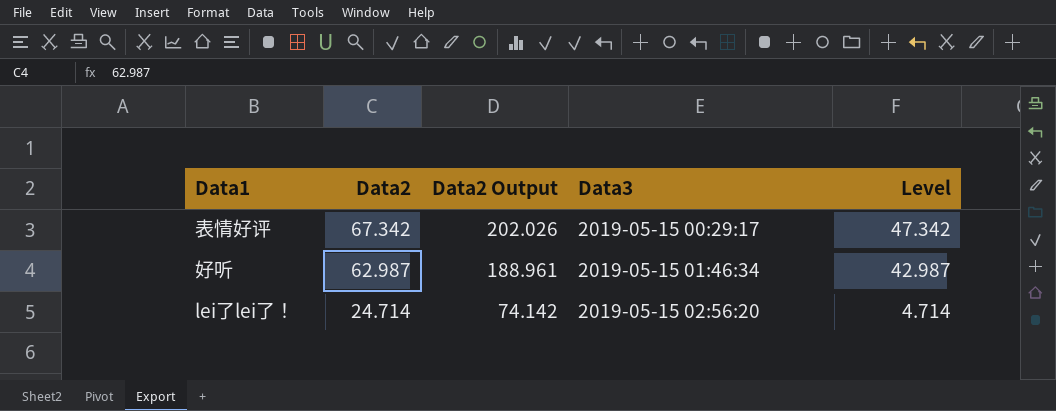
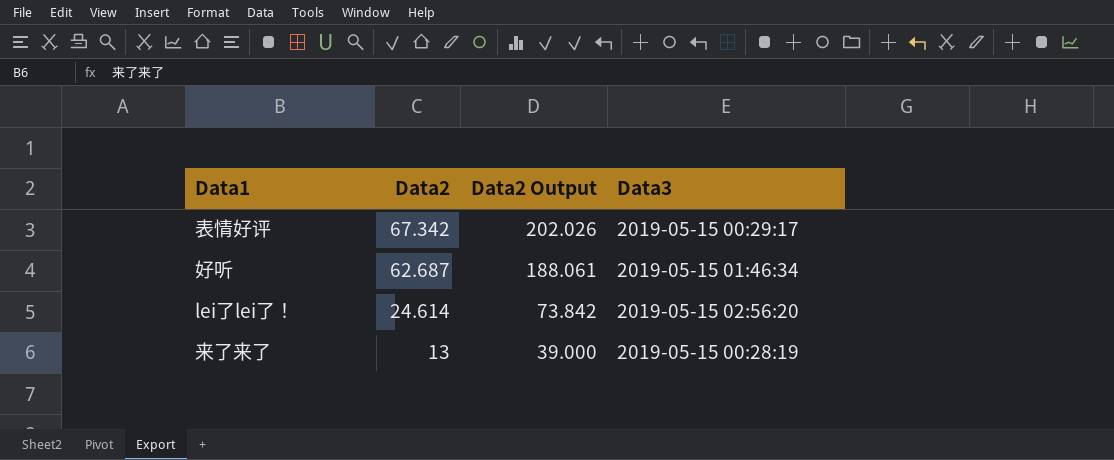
column Level | formula: [Data2] - 20 -> none
好听 | Data2: 62.987 -> 62.687
好听 | Data2 Output: 188.961 -> 188.061
lei了lei了！ | Data2: 24.714 -> 24.614
lei了lei了！ | Data2 Output: 74.142 -> 73.842
row 来了来了: none -> 13 | 39.000 | 2019-05-15 00:28:19

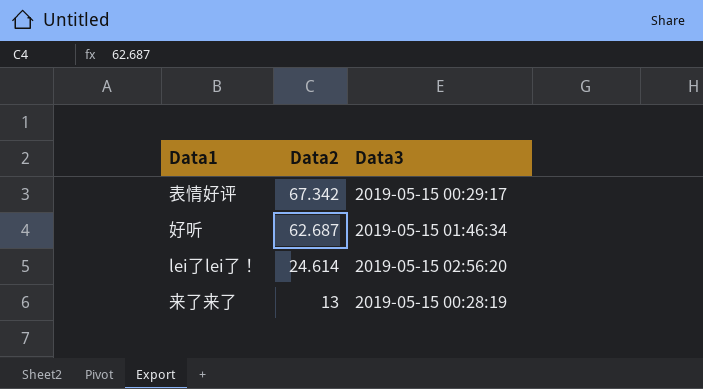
column Data2 Output | formula: [Data2] * 3 -> none

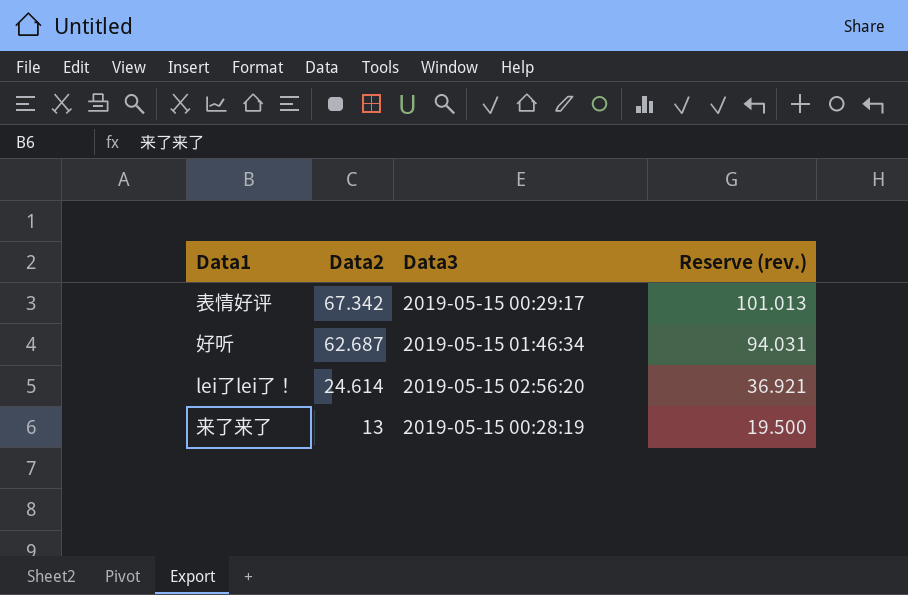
column Reserve (rev.) | formula: none -> [Data2] * 1.5

